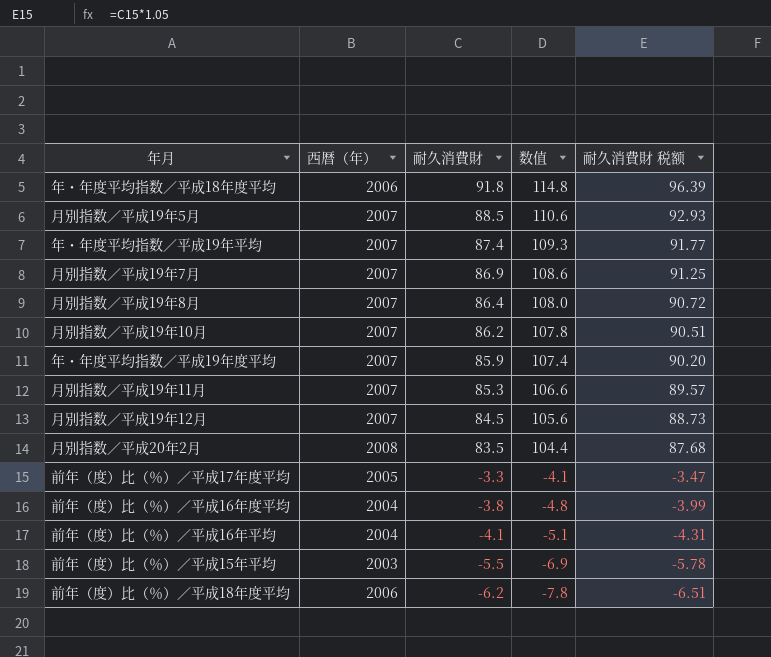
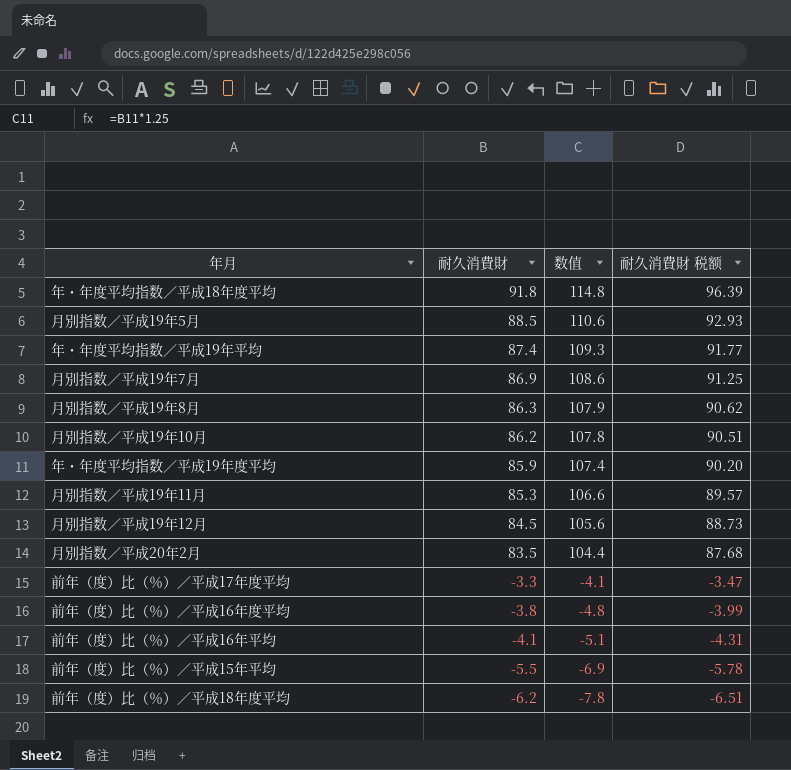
column 西暦（年） | position: 2 -> none
月別指数／平成19年8月 | 耐久消費財: 86.4 -> 86.3
月別指数／平成19年8月 | 数值: 108.0 -> 107.9
月別指数／平成19年8月 | 耐久消費財 税额: 90.72 -> 90.62

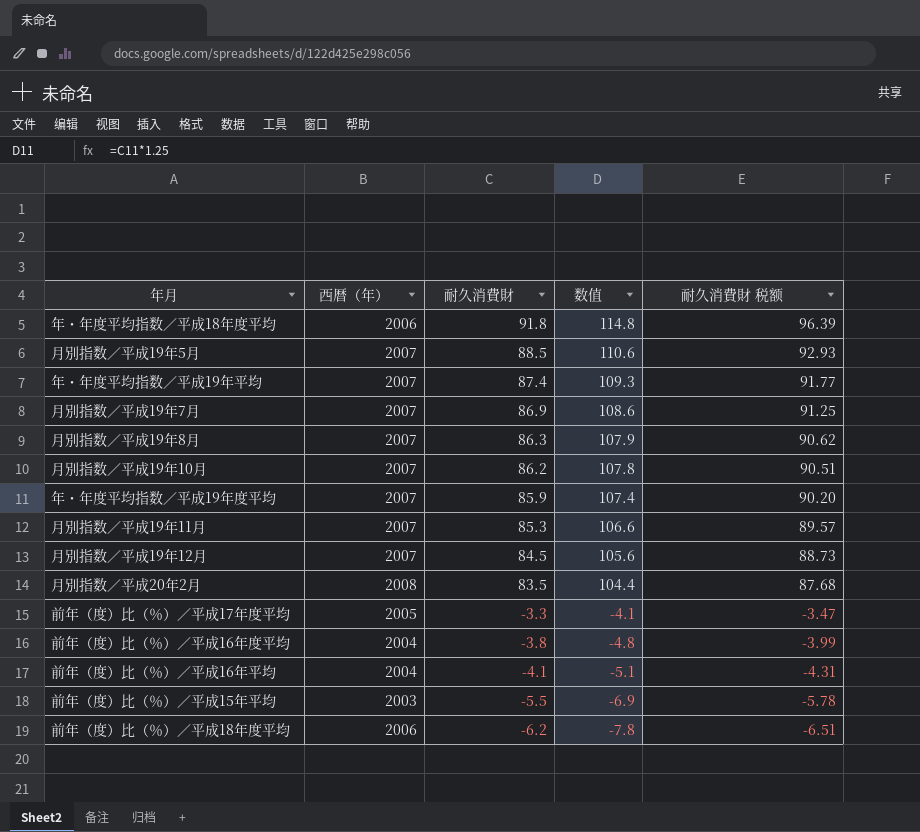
column 西暦（年） | position: none -> 2

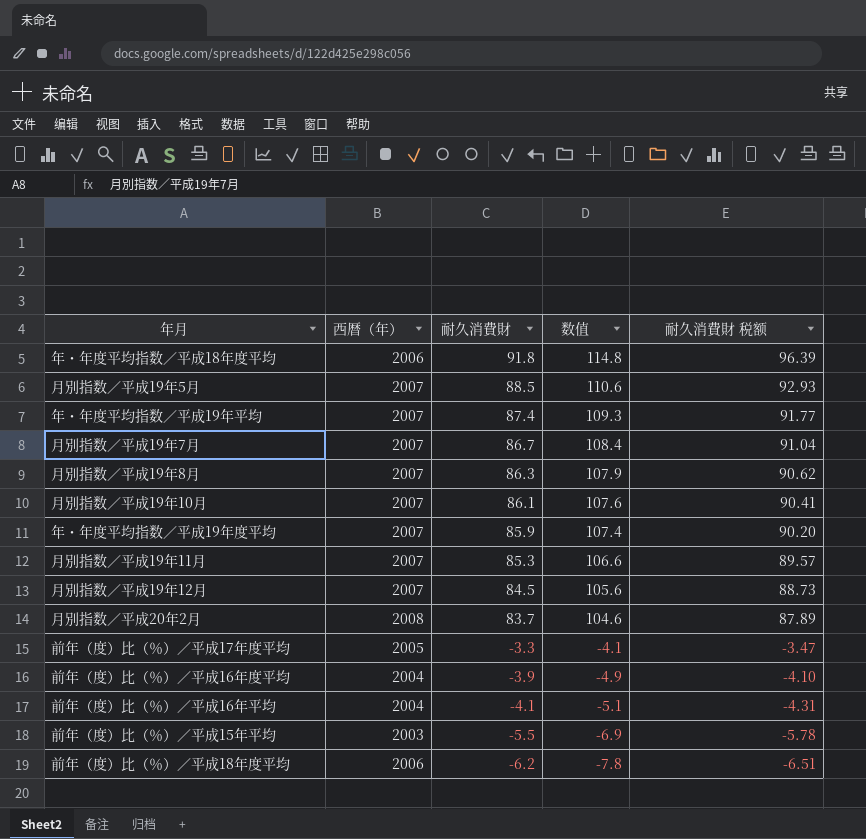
月別指数／平成19年7月 | 耐久消費財: 86.9 -> 86.7
月別指数／平成19年7月 | 数值: 108.6 -> 108.4
月別指数／平成19年7月 | 耐久消費財 税额: 91.25 -> 91.04
月別指数／平成19年10月 | 耐久消費財: 86.2 -> 86.1
月別指数／平成19年10月 | 数值: 107.8 -> 107.6
月別指数／平成19年10月 | 耐久消費財 税额: 90.51 -> 90.41
月別指数／平成20年2月 | 耐久消費財: 83.5 -> 83.7
月別指数／平成20年2月 | 数值: 104.4 -> 104.6
月別指数／平成20年2月 | 耐久消費財 税额: 87.68 -> 87.89
前年（度）比（％）／平成16年度平均 | 耐久消費財: -3.8 -> -3.9
前年（度）比（％）／平成16年度平均 | 数值: -4.8 -> -4.9
前年（度）比（％）／平成16年度平均 | 耐久消費財 税额: -3.99 -> -4.10

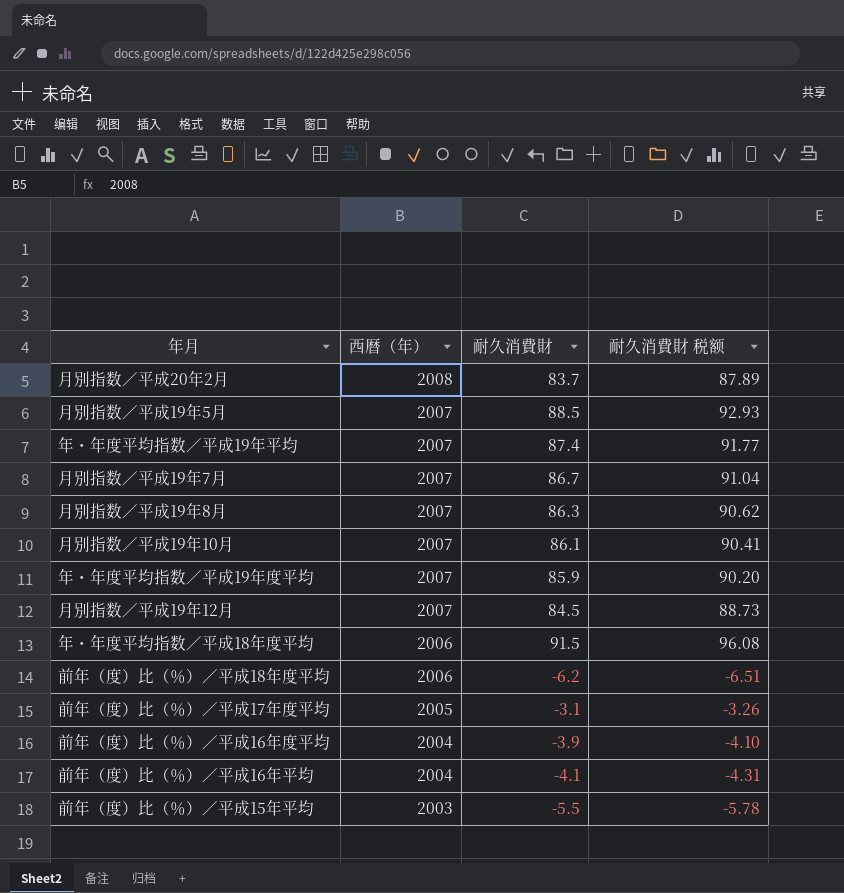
row order: 耐久消費財 descending -> 西暦（年） descending
column 数值 | formula: [耐久消費財] * 1.25 -> none
row 月別指数／平成19年11月: 2007 | 85.3 | 106.6 | 89.57 -> none
年・年度平均指数／平成18年度平均 | 耐久消費財: 91.8 -> 91.5
年・年度平均指数／平成18年度平均 | 耐久消費財 税额: 96.39 -> 96.08
前年（度）比（％）／平成17年度平均 | 耐久消費財: -3.3 -> -3.1
前年（度）比（％）／平成17年度平均 | 耐久消費財 税额: -3.47 -> -3.26

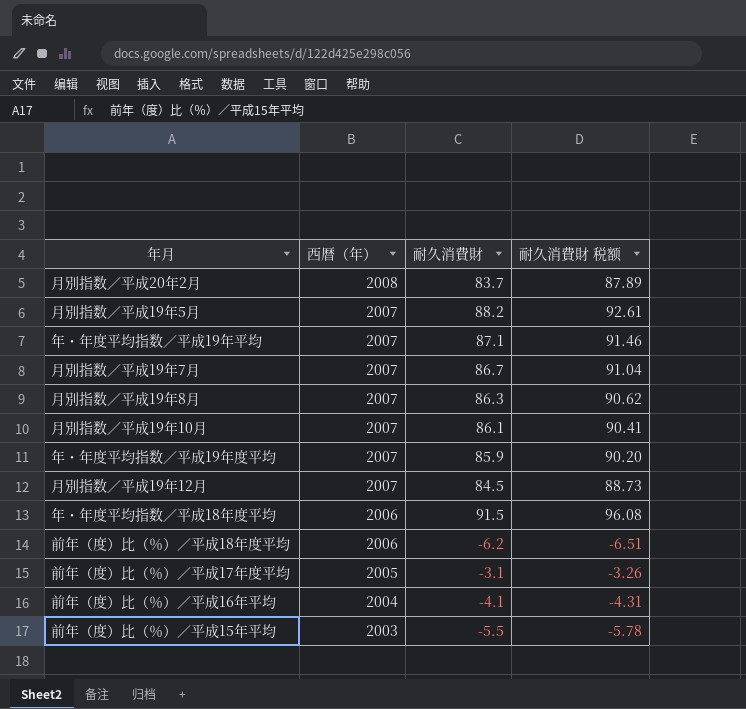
row 前年（度）比（％）／平成16年度平均: 2004 | -3.9 | -4.10 -> none
月別指数／平成19年5月 | 耐久消費財: 88.5 -> 88.2
月別指数／平成19年5月 | 耐久消費財 税额: 92.93 -> 92.61
年・年度平均指数／平成19年平均 | 耐久消費財: 87.4 -> 87.1
年・年度平均指数／平成19年平均 | 耐久消費財 税额: 91.77 -> 91.46

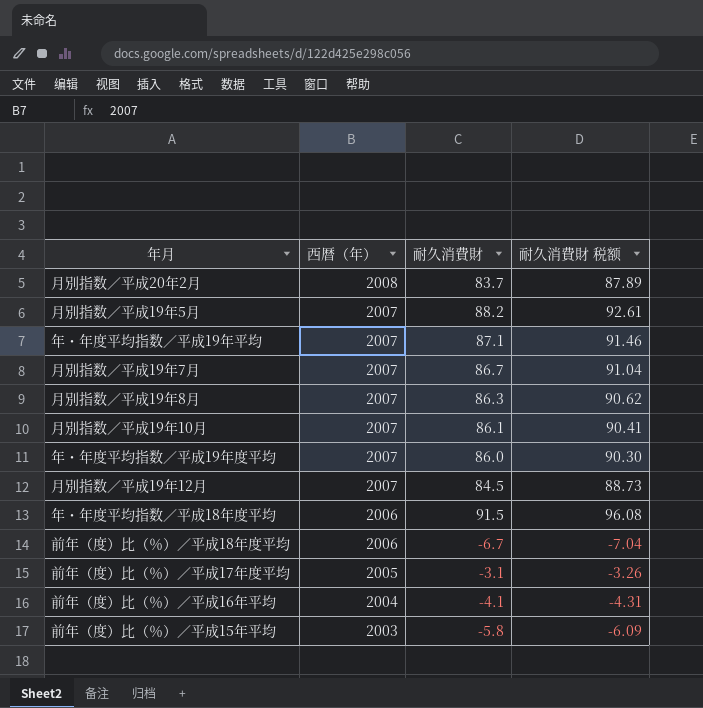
年・年度平均指数／平成19年度平均 | 耐久消費財: 85.9 -> 86.0
年・年度平均指数／平成19年度平均 | 耐久消費財 税额: 90.20 -> 90.30
前年（度）比（％）／平成18年度平均 | 耐久消費財: -6.2 -> -6.7
前年（度）比（％）／平成18年度平均 | 耐久消費財 税额: -6.51 -> -7.04
前年（度）比（％）／平成15年平均 | 耐久消費財: -5.5 -> -5.8
前年（度）比（％）／平成15年平均 | 耐久消費財 税额: -5.78 -> -6.09

